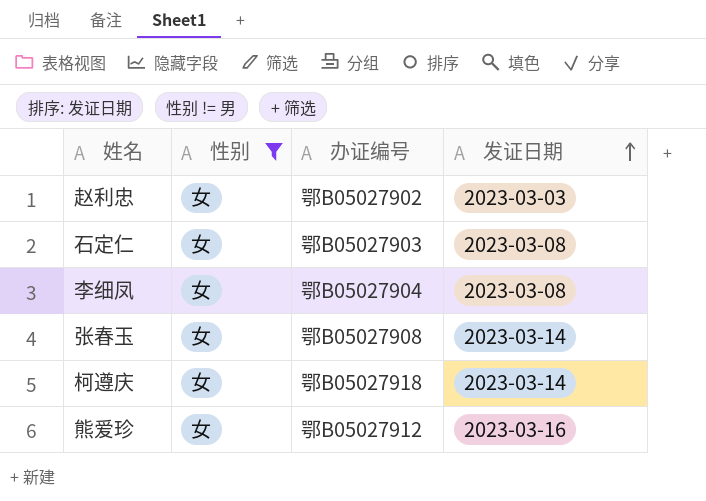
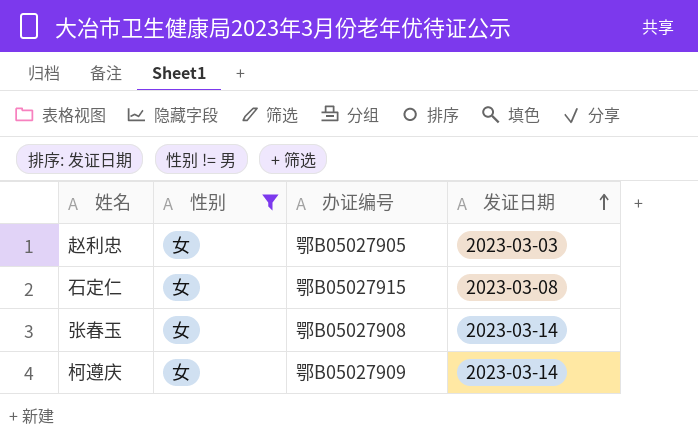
row 李细凤: 女 | 鄂B05027904 | 2023-03-08 -> none
row 熊爱珍: 女 | 鄂B05027912 | 2023-03-16 -> none
赵利忠 | 办证编号: 鄂B05027902 -> 鄂B05027905
石定仁 | 办证编号: 鄂B05027903 -> 鄂B05027915
柯遵庆 | 办证编号: 鄂B05027918 -> 鄂B05027909

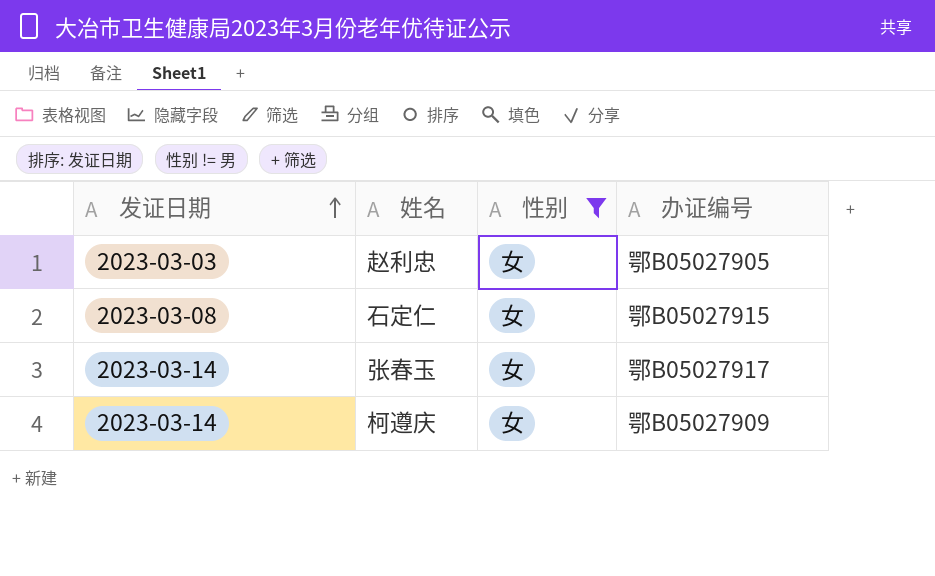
column 发证日期 | position: 4 -> 1
张春玉 | 办证编号: 鄂B05027908 -> 鄂B05027917

